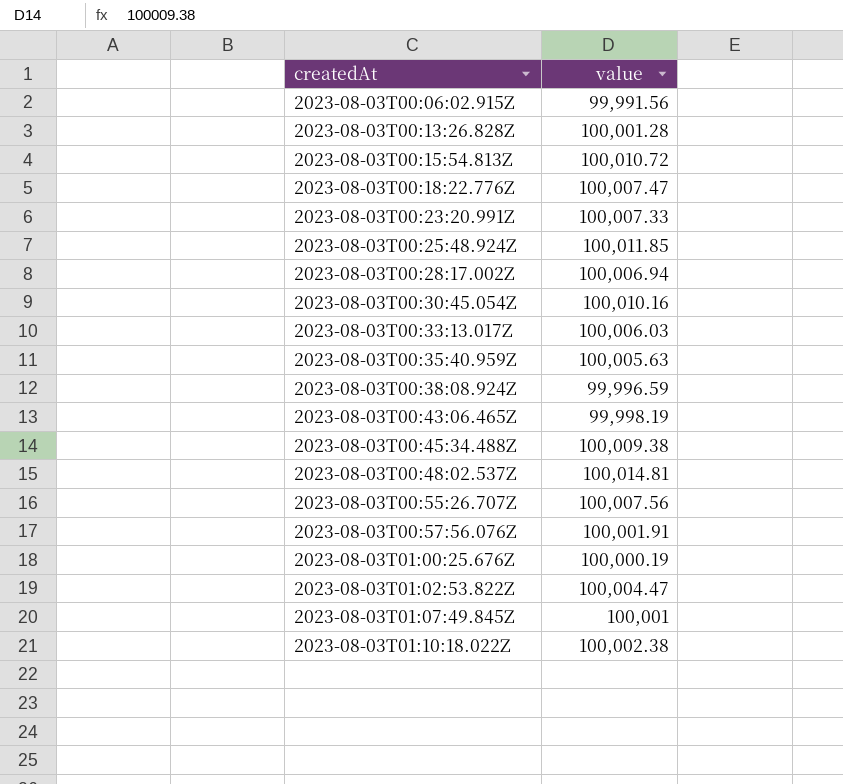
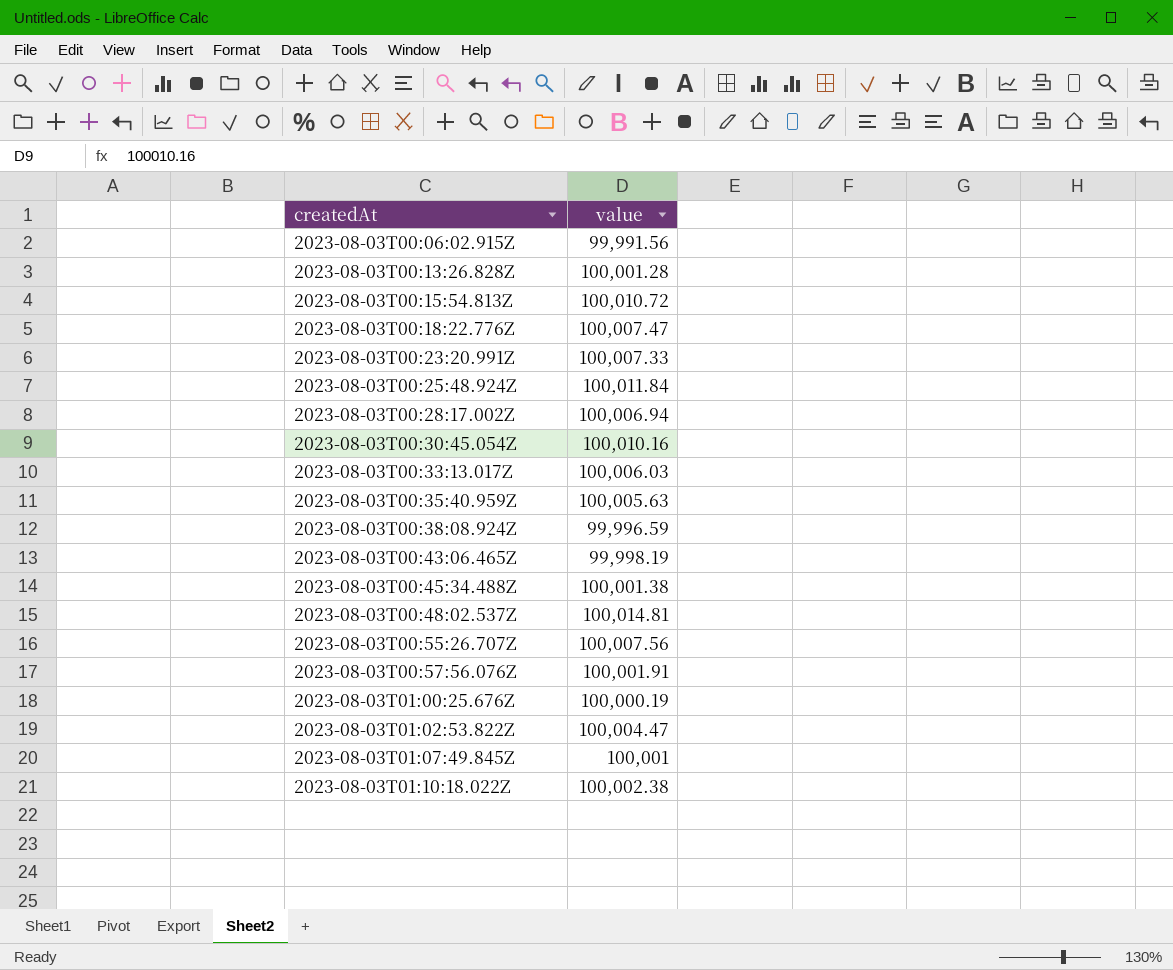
2023-08-03T00:25:48.924Z | value: 100,011.85 -> 100,011.84
2023-08-03T00:45:34.488Z | value: 100,009.38 -> 100,001.38

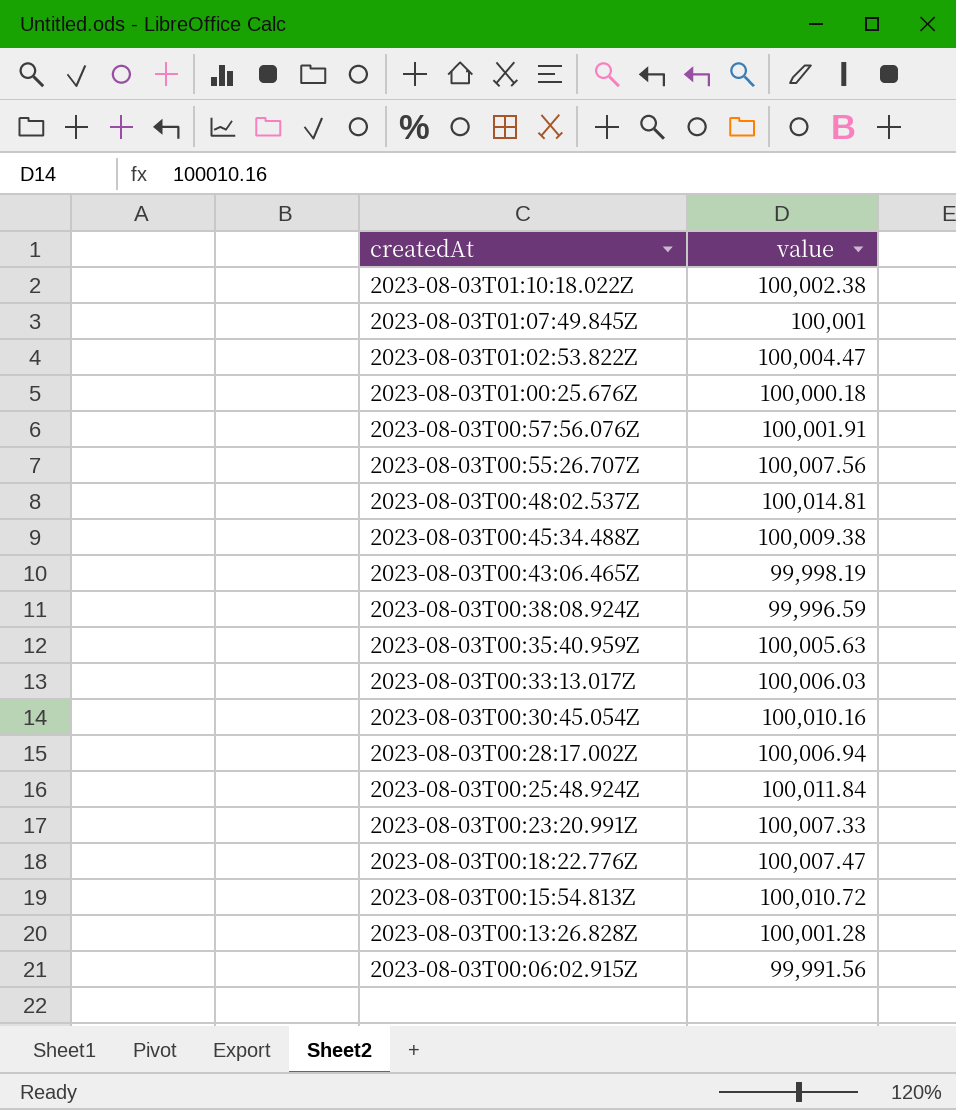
row order: createdAt ascending -> createdAt descending
2023-08-03T01:00:25.676Z | value: 100,000.19 -> 100,000.18
2023-08-03T00:45:34.488Z | value: 100,001.38 -> 100,009.38

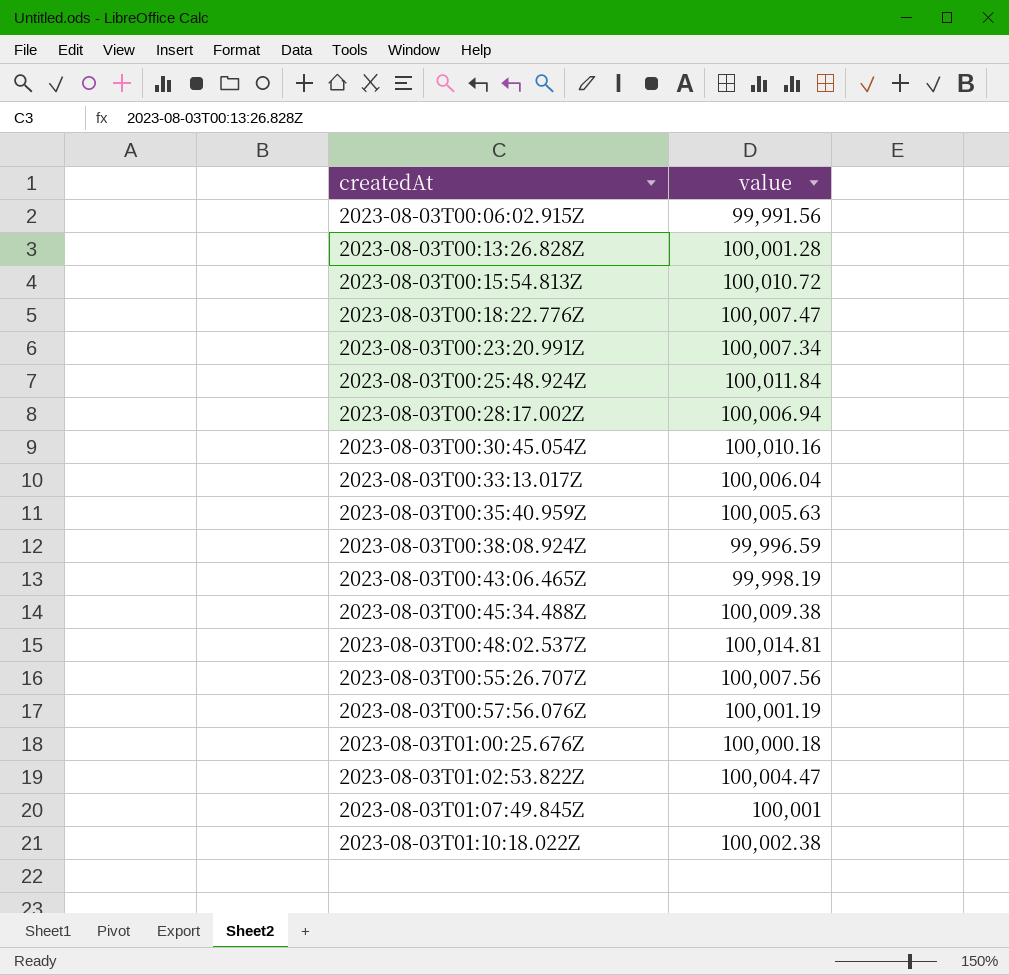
row order: createdAt descending -> createdAt ascending
2023-08-03T00:23:20.991Z | value: 100,007.33 -> 100,007.34
2023-08-03T00:33:13.017Z | value: 100,006.03 -> 100,006.04
2023-08-03T00:57:56.076Z | value: 100,001.91 -> 100,001.19

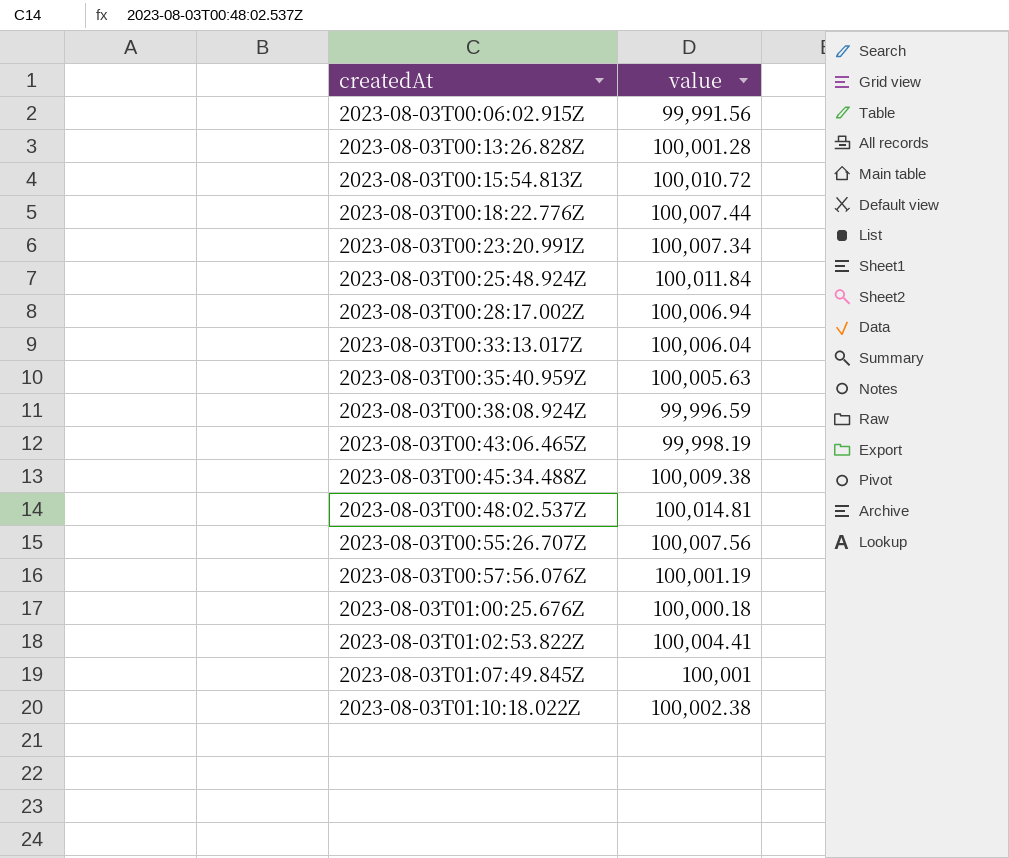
row 2023-08-03T00:30:45.054Z: 100,010.16 -> none
2023-08-03T00:18:22.776Z | value: 100,007.47 -> 100,007.44
2023-08-03T01:02:53.822Z | value: 100,004.47 -> 100,004.41

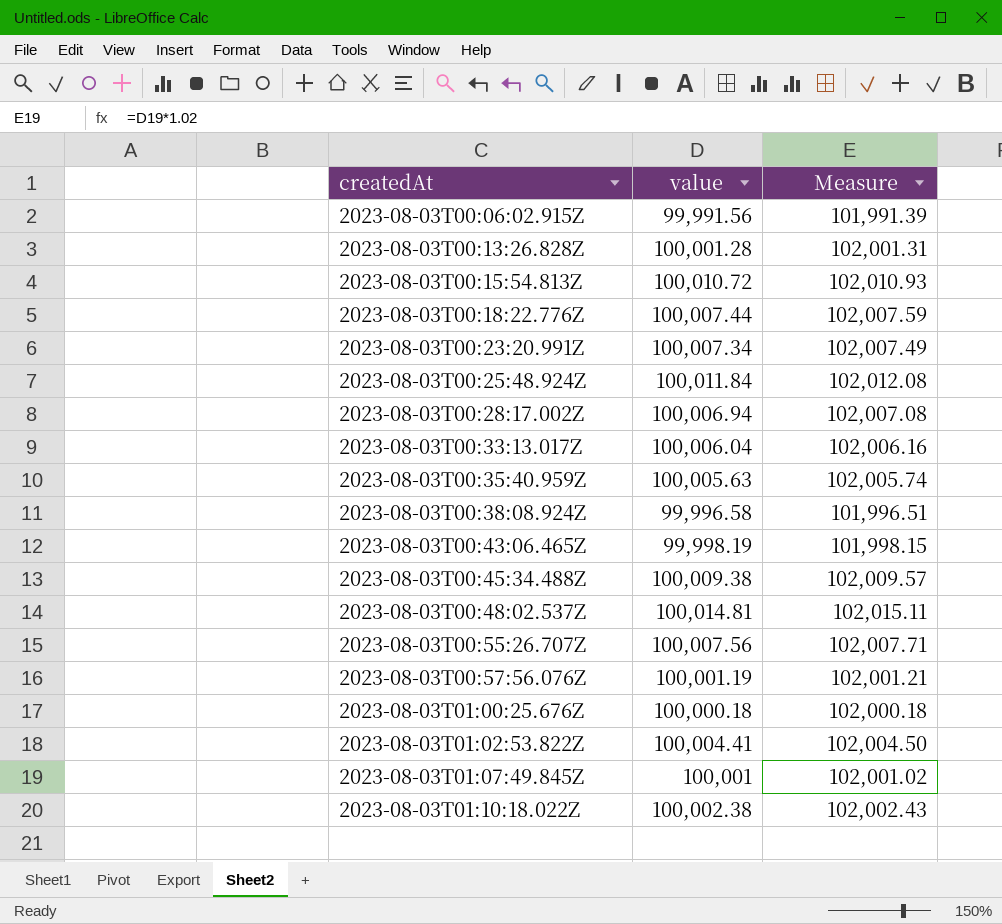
column Measure | formula: none -> [value] * 1.02
2023-08-03T00:38:08.924Z | value: 99,996.59 -> 99,996.58

